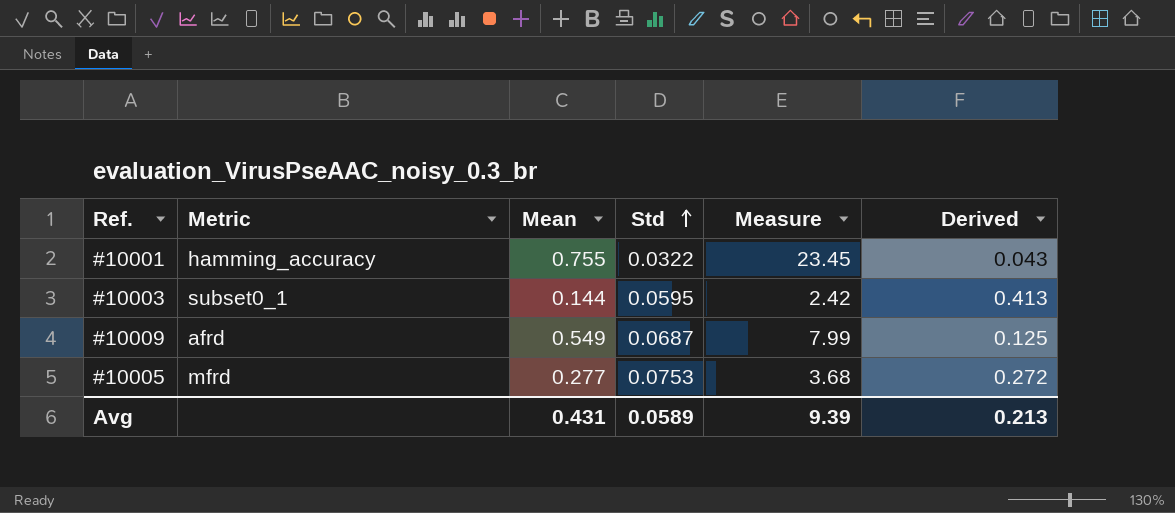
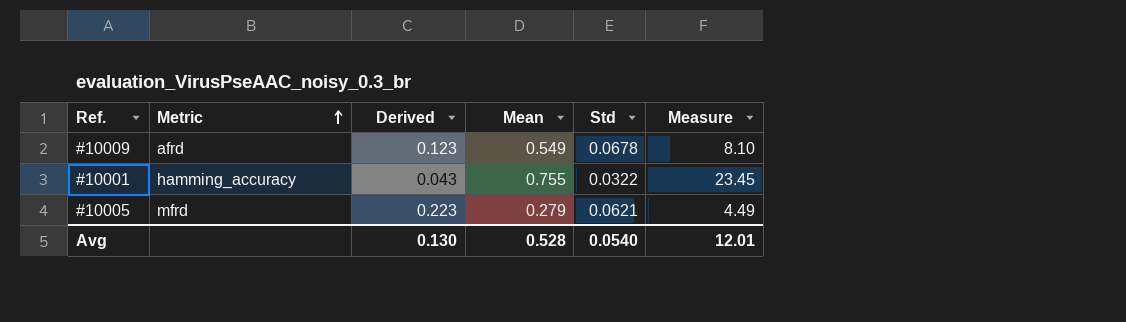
row order: Std ascending -> Metric ascending
column Derived | position: 6 -> 3
row #10003: subset0_1 | 0.144 | 0.0595 | 2.42 | 0.413 -> none
#10009 | Derived: 0.125 -> 0.123
#10009 | Std: 0.0687 -> 0.0678
#10009 | Measure: 7.99 -> 8.10
#10005 | Derived: 0.272 -> 0.223
#10005 | Mean: 0.277 -> 0.279
#10005 | Std: 0.0753 -> 0.0621
#10005 | Measure: 3.68 -> 4.49
Avg | Derived: 0.213 -> 0.130
Avg | Mean: 0.431 -> 0.528
Avg | Std: 0.0589 -> 0.0540
Avg | Measure: 9.39 -> 12.01

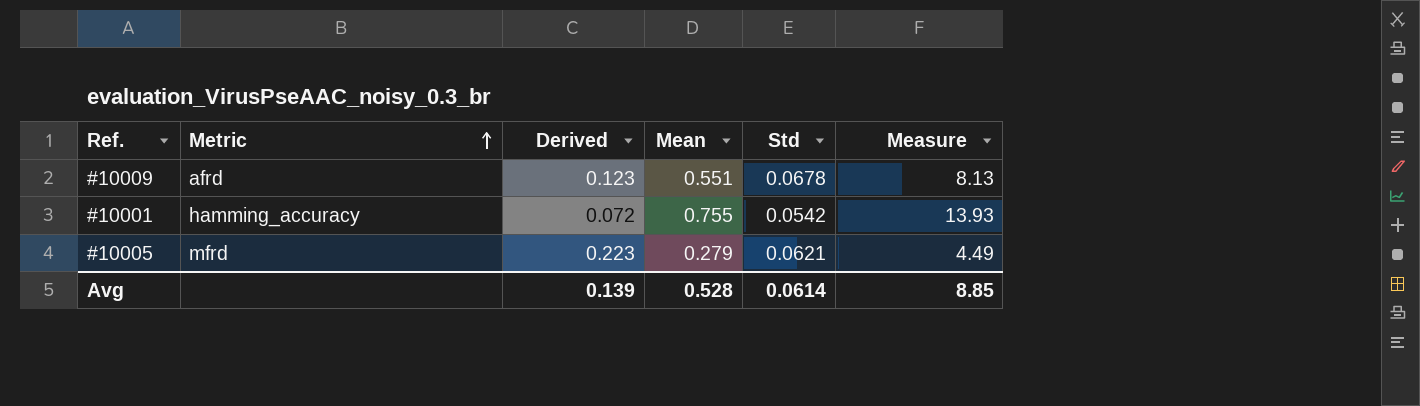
#10009 | Mean: 0.549 -> 0.551
#10009 | Measure: 8.10 -> 8.13
#10001 | Derived: 0.043 -> 0.072
#10001 | Std: 0.0322 -> 0.0542
#10001 | Measure: 23.45 -> 13.93
Avg | Derived: 0.130 -> 0.139
Avg | Std: 0.0540 -> 0.0614
Avg | Measure: 12.01 -> 8.85

